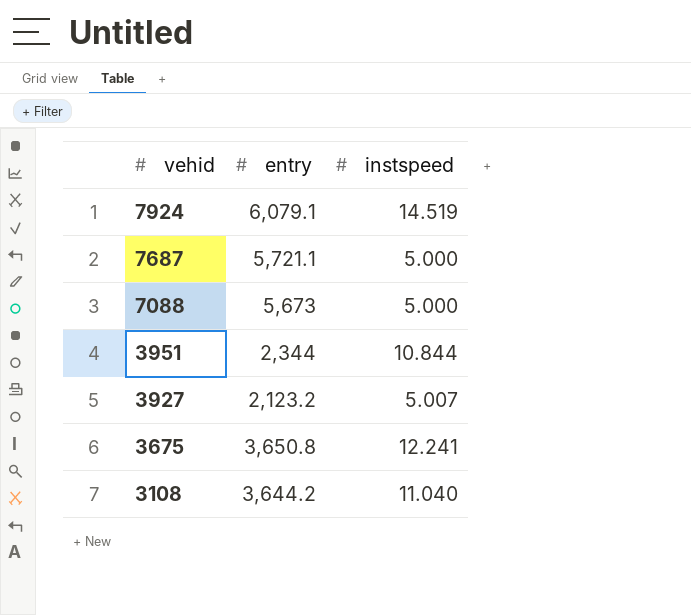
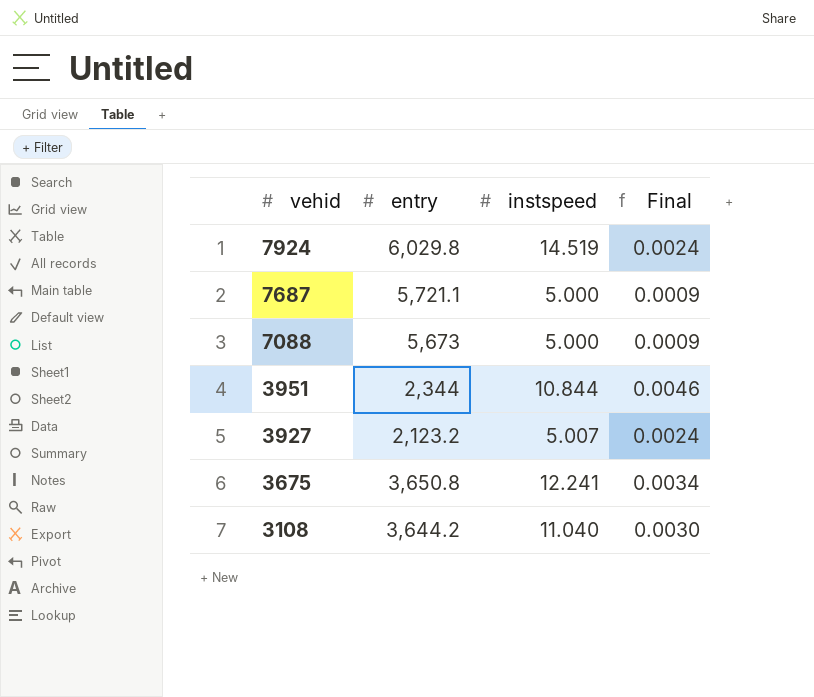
column Final | formula: none -> [instspeed] / [entry]
7924 | entry: 6,079.1 -> 6,029.8

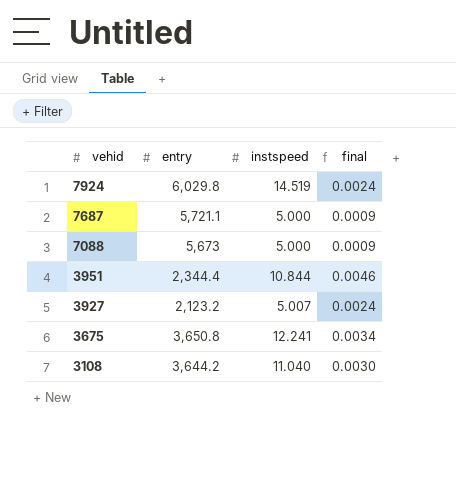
column name: Final -> final
3951 | entry: 2,344 -> 2,344.4

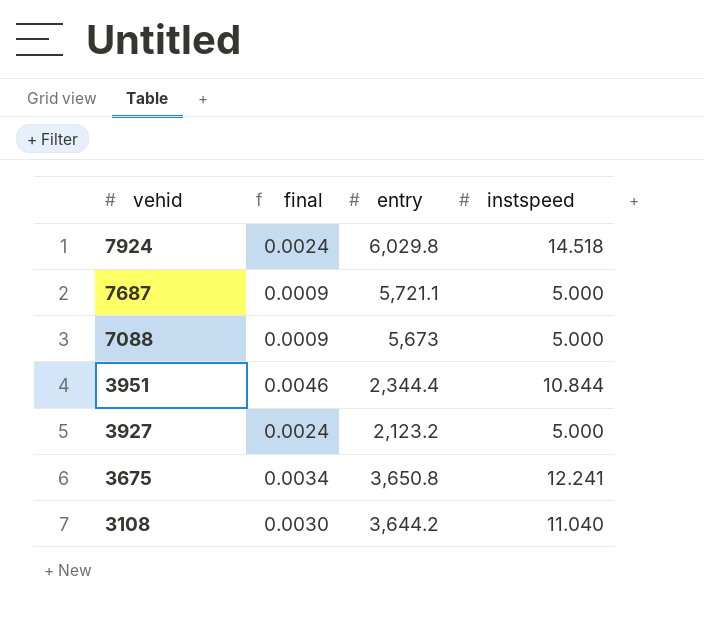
column final | position: 4 -> 2
7924 | instspeed: 14.519 -> 14.518
3927 | instspeed: 5.007 -> 5.000

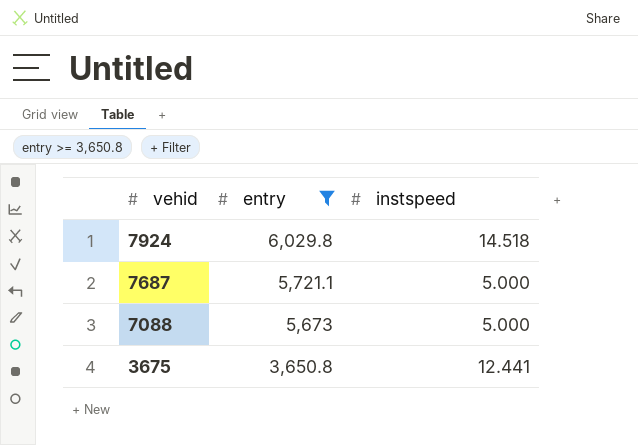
filter: none -> entry >= 3,650.8
column final | formula: [instspeed] / [entry] -> none
3675 | instspeed: 12.241 -> 12.441

